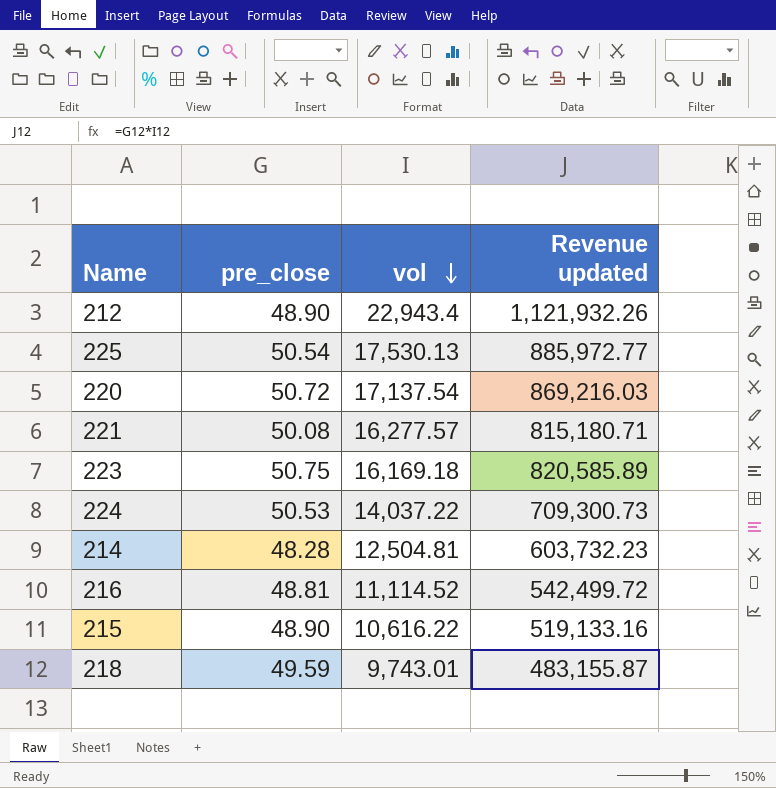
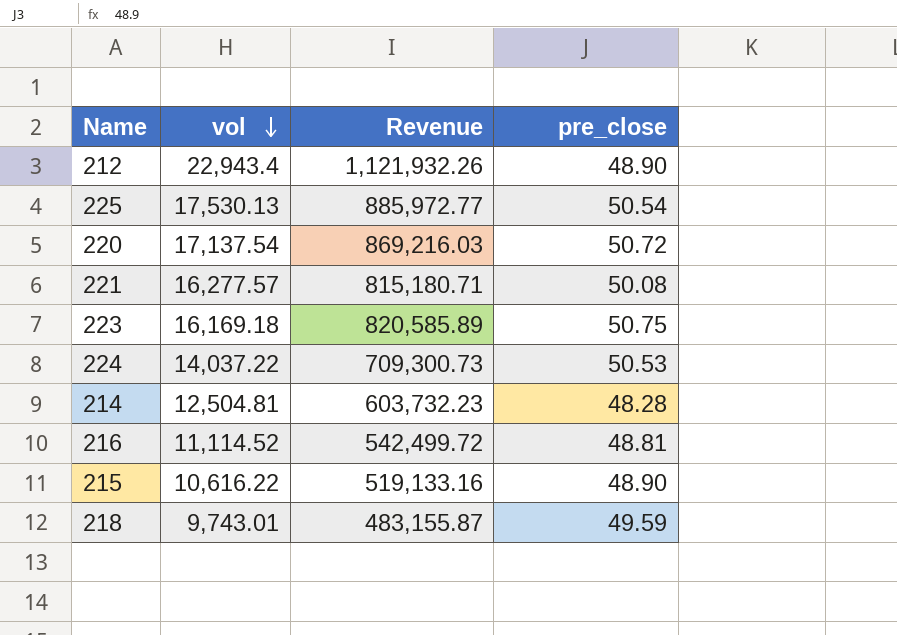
column name: Revenue updated -> Revenue
column pre_close | position: 2 -> 4

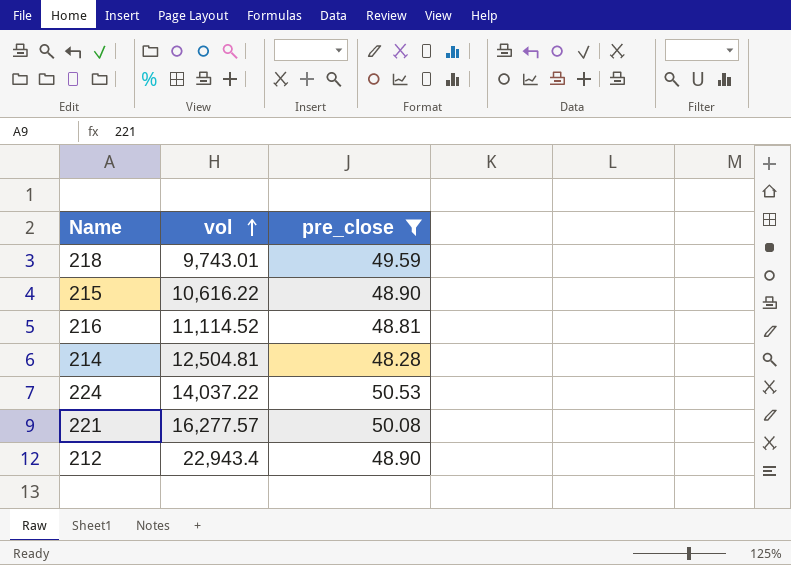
filter: none -> pre_close <= 50.53
row order: vol descending -> vol ascending
column Revenue | formula: [vol] * [pre_close] -> none

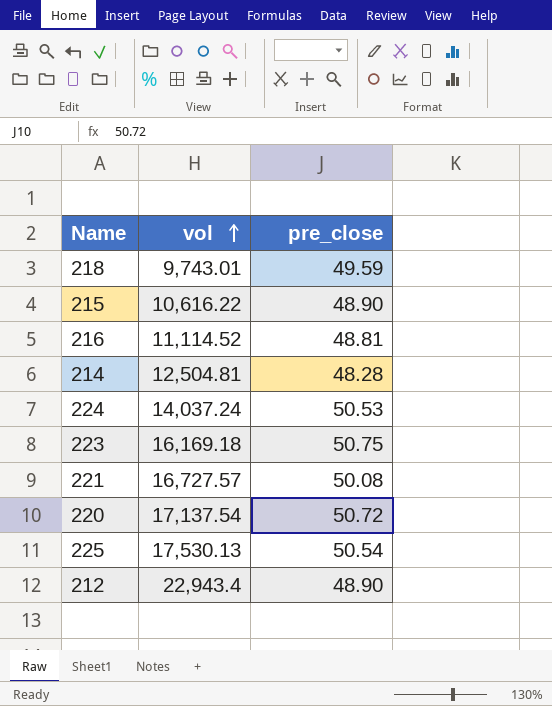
filter: pre_close <= 50.53 -> none
224 | vol: 14,037.22 -> 14,037.24
221 | vol: 16,277.57 -> 16,727.57

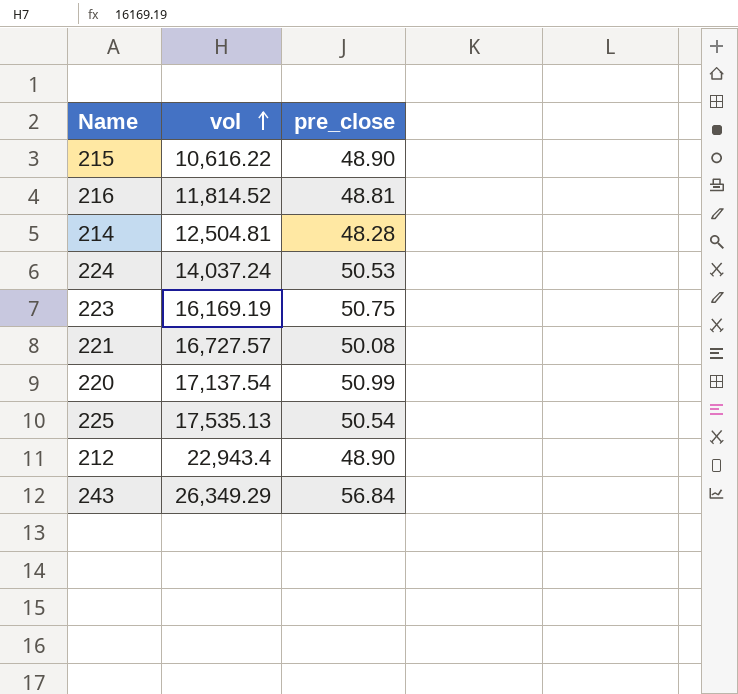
row 218: 9,743.01 | 49.59 -> none
216 | vol: 11,114.52 -> 11,814.52
223 | vol: 16,169.18 -> 16,169.19
220 | pre_close: 50.72 -> 50.99
225 | vol: 17,530.13 -> 17,535.13
row 243: none -> 26,349.29 | 56.84

